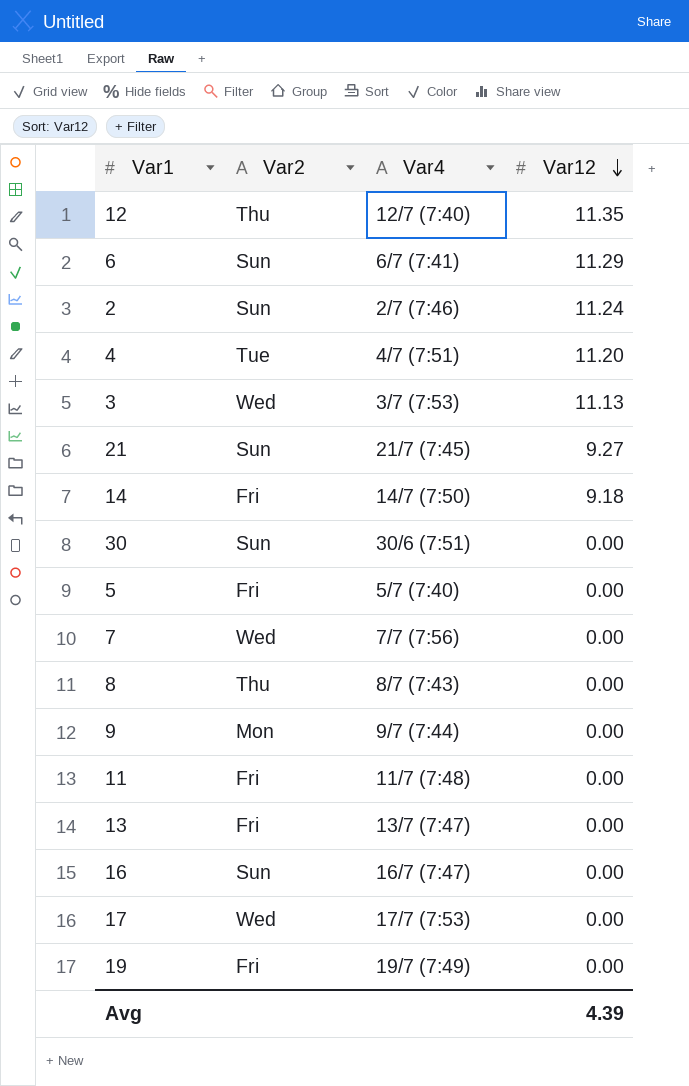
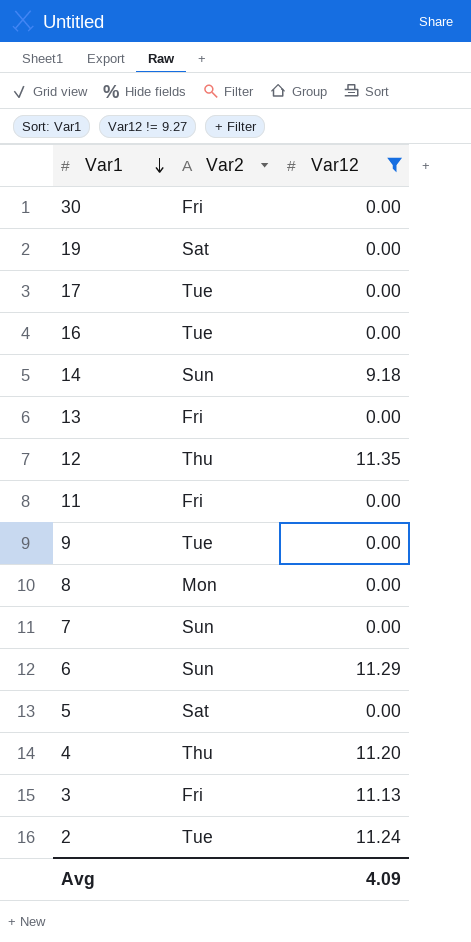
filter: none -> Var12 != 9.27
row order: Var12 descending -> Var1 descending
column Var4 | position: 3 -> none
30 | Var2: Sun -> Fri
19 | Var2: Fri -> Sat
17 | Var2: Wed -> Tue
16 | Var2: Sun -> Tue
14 | Var2: Fri -> Sun
9 | Var2: Mon -> Tue
8 | Var2: Thu -> Mon
7 | Var2: Wed -> Sun
5 | Var2: Fri -> Sat
4 | Var2: Tue -> Thu
3 | Var2: Wed -> Fri
2 | Var2: Sun -> Tue
Avg | Var12: 4.39 -> 4.09

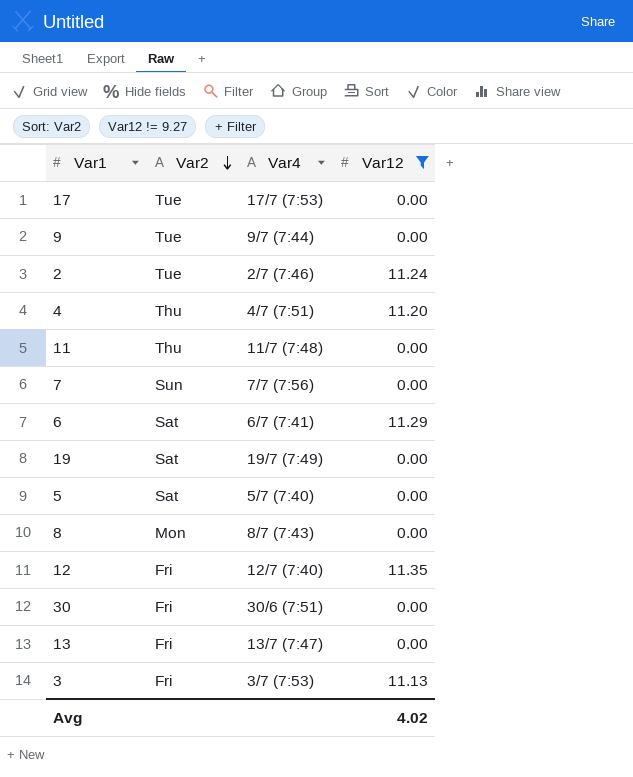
row order: Var1 descending -> Var2 descending
column Var4 | position: none -> 3
row 16: Tue | 0.00 -> none
row 14: Sun | 9.18 -> none
11 | Var2: Fri -> Thu
6 | Var2: Sun -> Sat
12 | Var2: Thu -> Fri
Avg | Var12: 4.09 -> 4.02

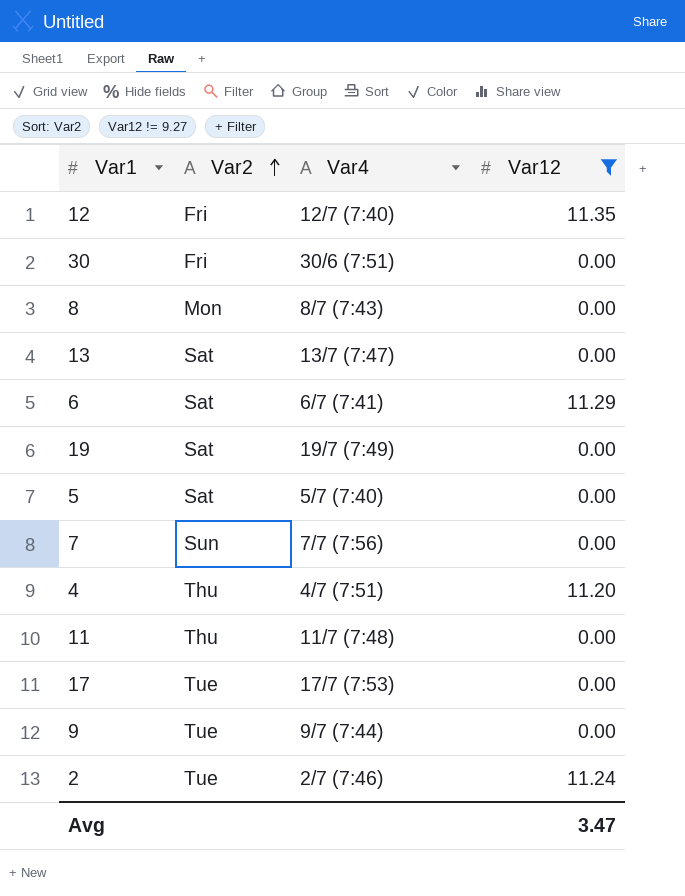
row order: Var2 descending -> Var2 ascending
row 3: Fri | 3/7 (7:53) | 11.13 -> none
13 | Var2: Fri -> Sat
Avg | Var12: 4.02 -> 3.47

